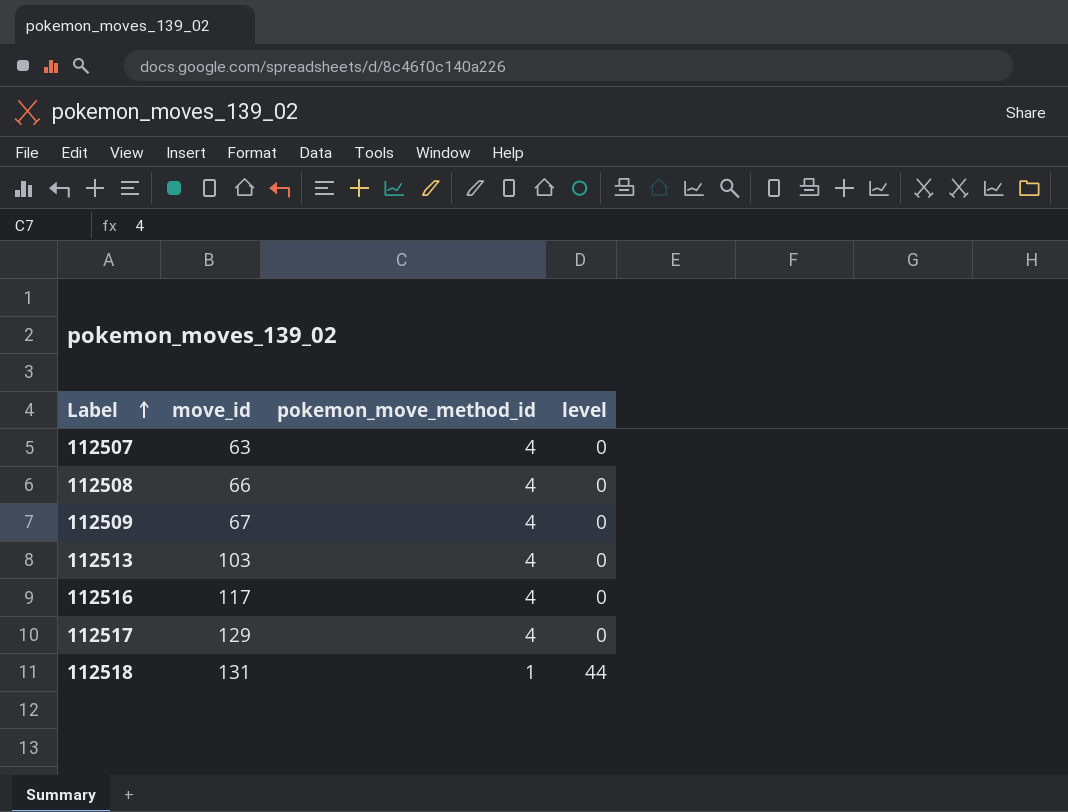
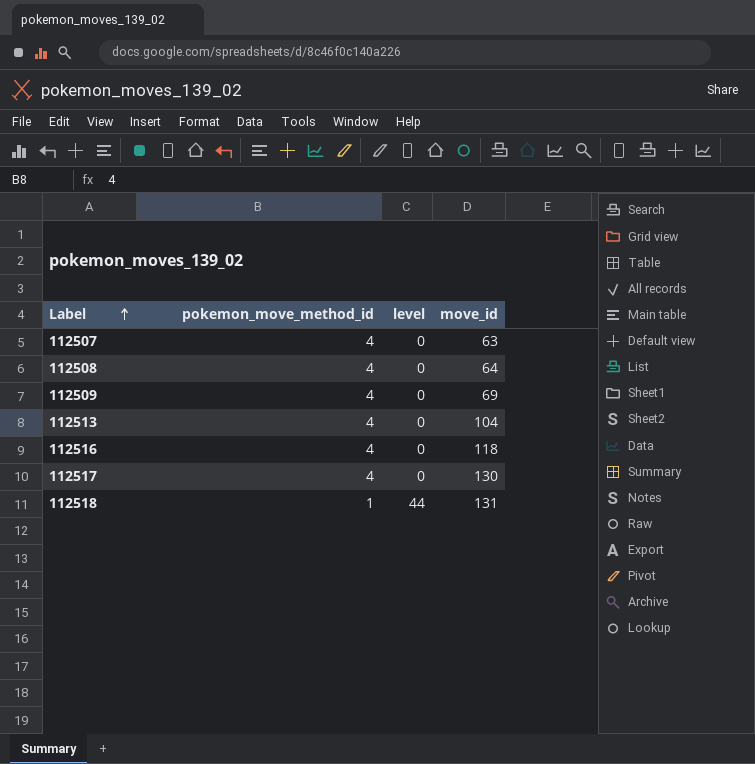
column move_id | position: 2 -> 4
112508 | move_id: 66 -> 64
112509 | move_id: 67 -> 69
112513 | move_id: 103 -> 104
112516 | move_id: 117 -> 118
112517 | move_id: 129 -> 130

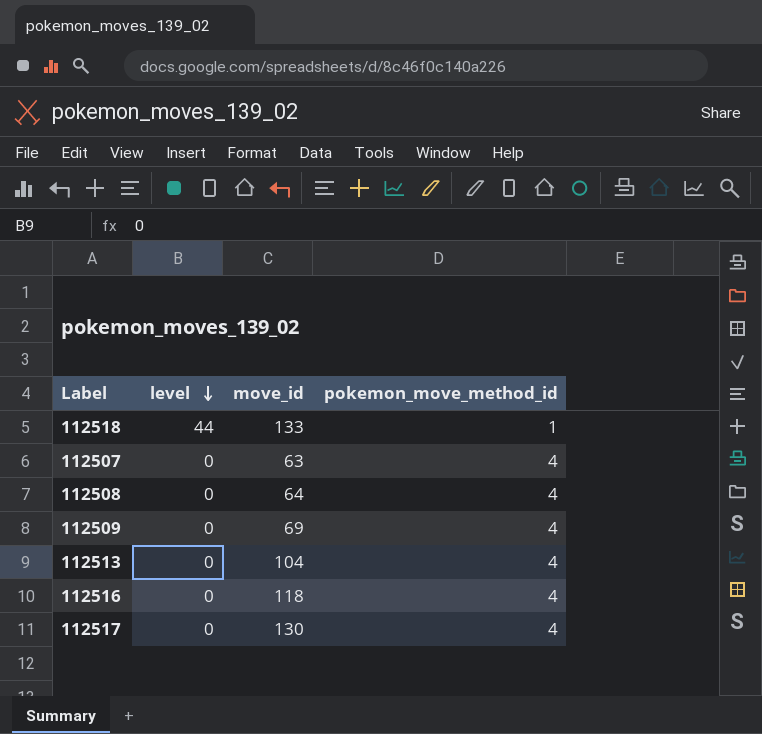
row order: Label ascending -> level descending
column pokemon_move_method_id | position: 2 -> 4
112518 | move_id: 131 -> 133

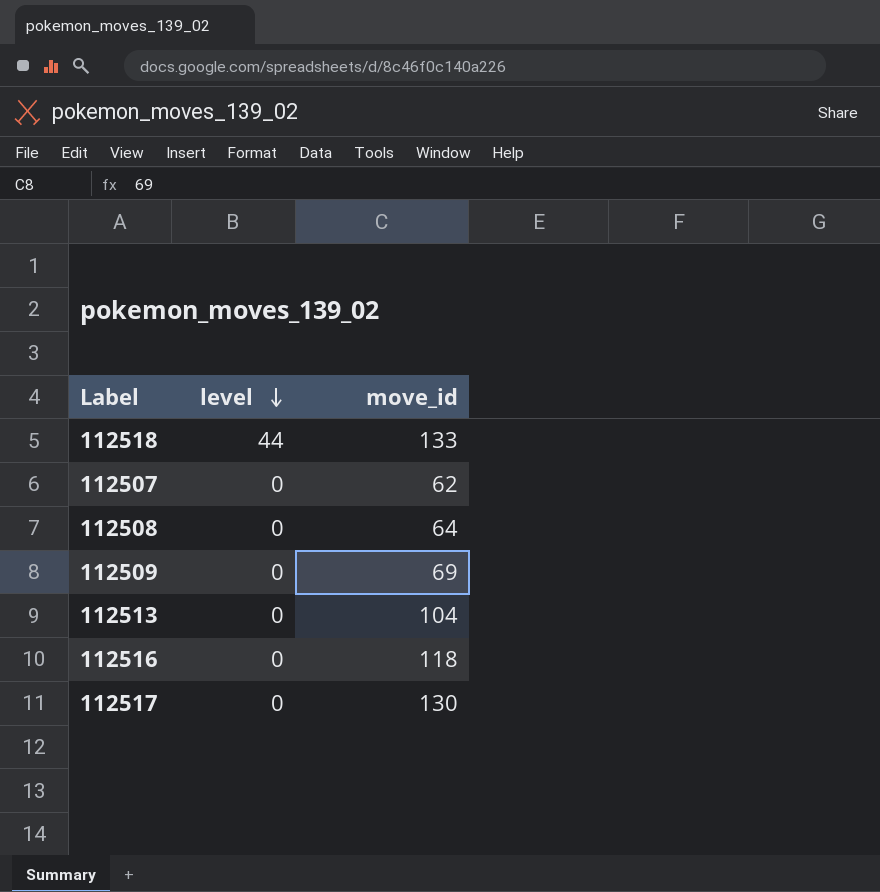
column pokemon_move_method_id | position: 4 -> none
112507 | move_id: 63 -> 62

